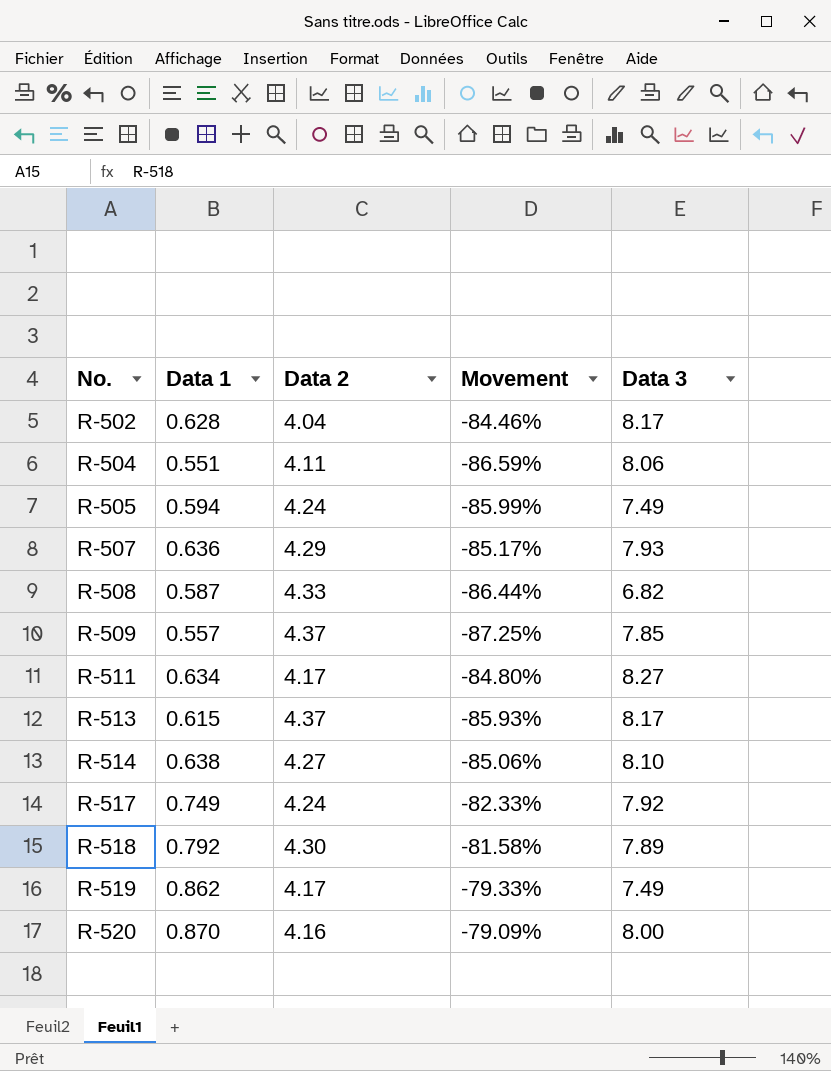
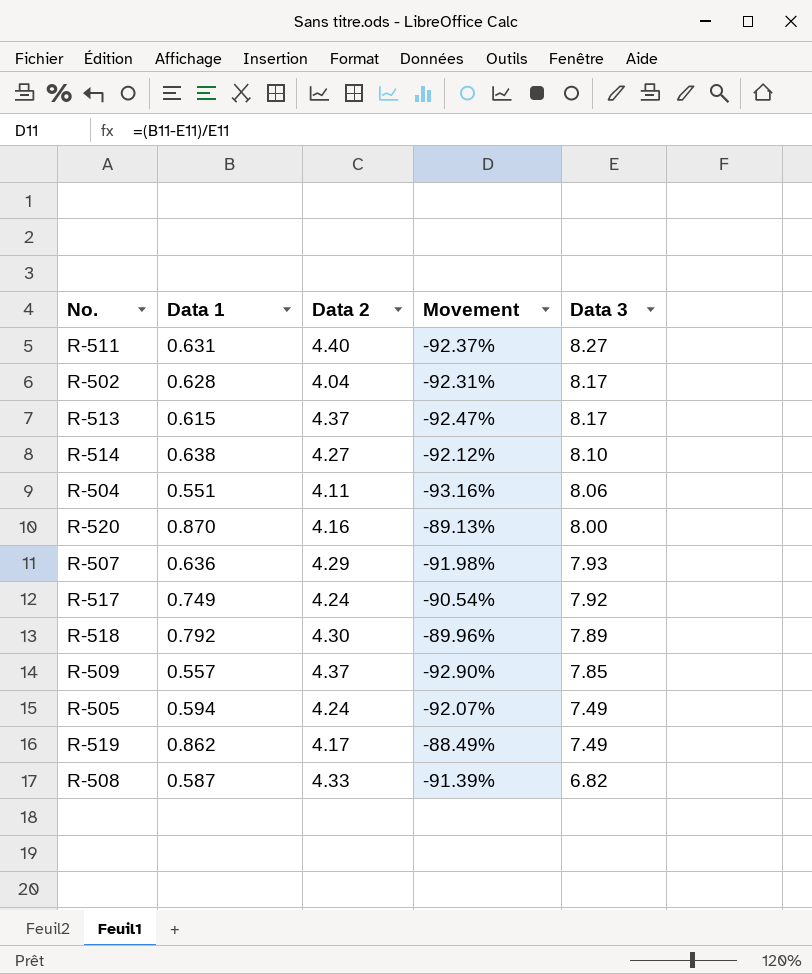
row order: No. ascending -> Data 3 descending
column Movement | formula: ([Data 1] - [Data 2]) / [Data 2] -> ([Data 1] - [Data 3]) / [Data 3]
R-511 | Data 1: 0.634 -> 0.631
R-511 | Data 2: 4.17 -> 4.40

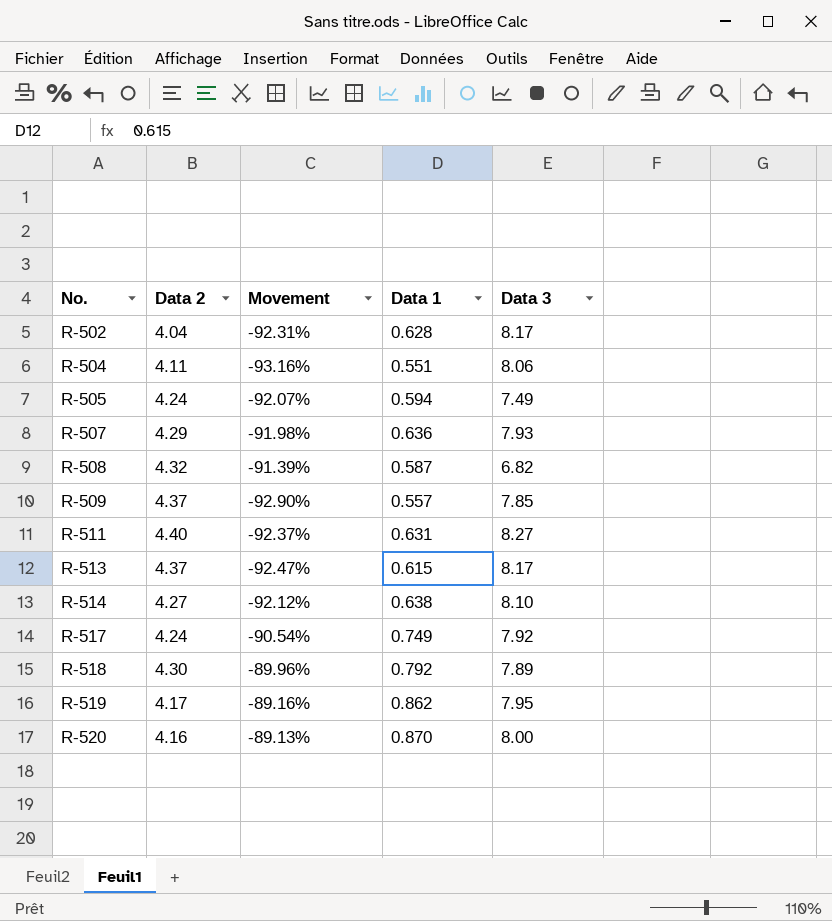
row order: Data 3 descending -> No. ascending
column Data 1 | position: 2 -> 4
R-508 | Data 2: 4.33 -> 4.32
R-519 | Movement: -88.49% -> -89.16%
R-519 | Data 3: 7.49 -> 7.95

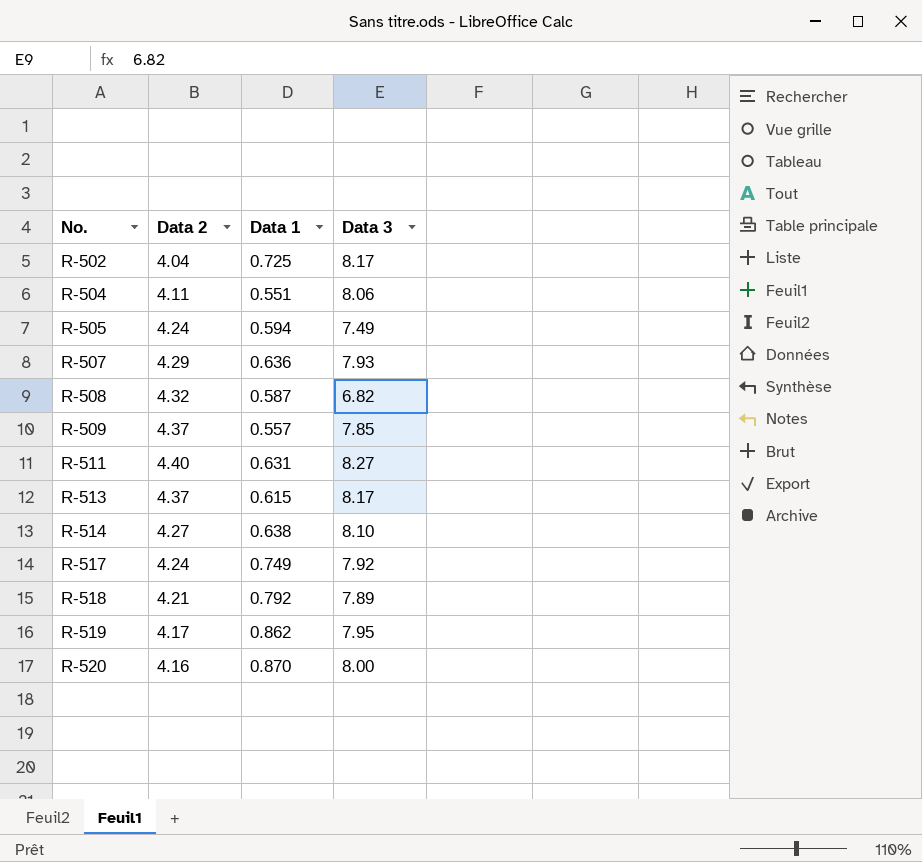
column Movement | formula: ([Data 1] - [Data 3]) / [Data 3] -> none
R-502 | Data 1: 0.628 -> 0.725
R-518 | Data 2: 4.30 -> 4.21

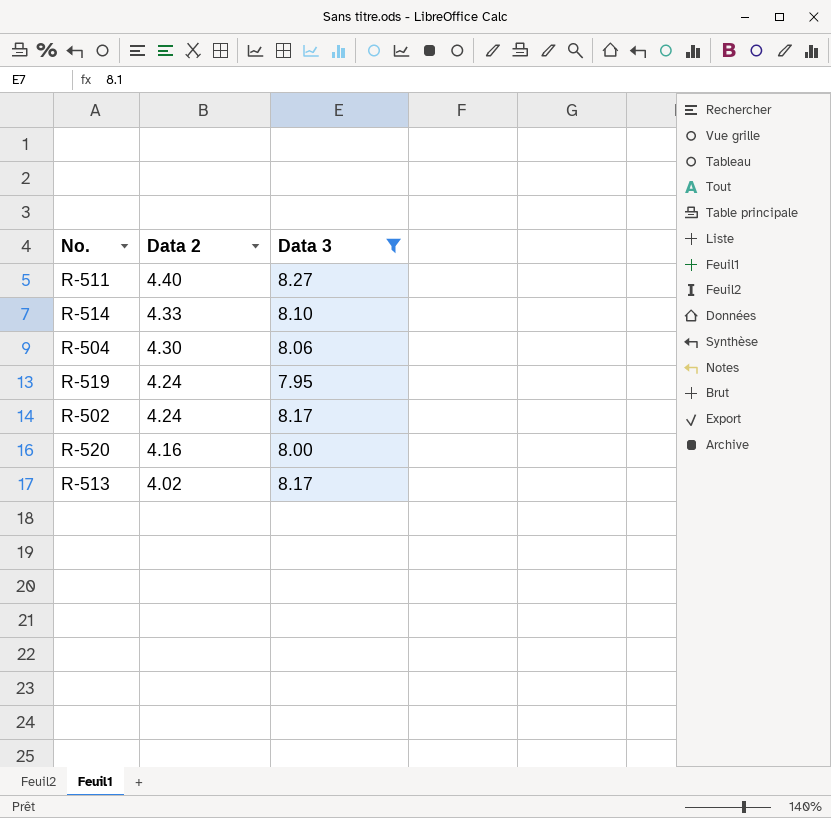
filter: none -> Data 3 >= 7.95
row order: No. ascending -> Data 2 descending
column Data 1 | position: 3 -> none
R-514 | Data 2: 4.27 -> 4.33
R-504 | Data 2: 4.11 -> 4.30
R-519 | Data 2: 4.17 -> 4.24
R-502 | Data 2: 4.04 -> 4.24
R-513 | Data 2: 4.37 -> 4.02

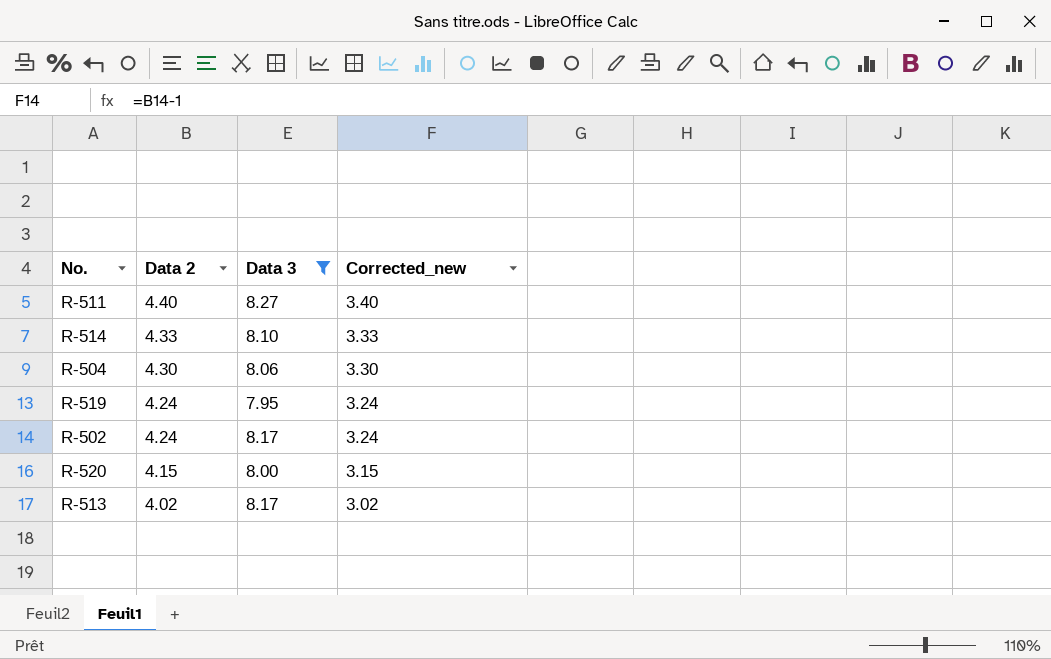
column Corrected_new | formula: none -> [Data 2] - 1
R-520 | Data 2: 4.16 -> 4.15

